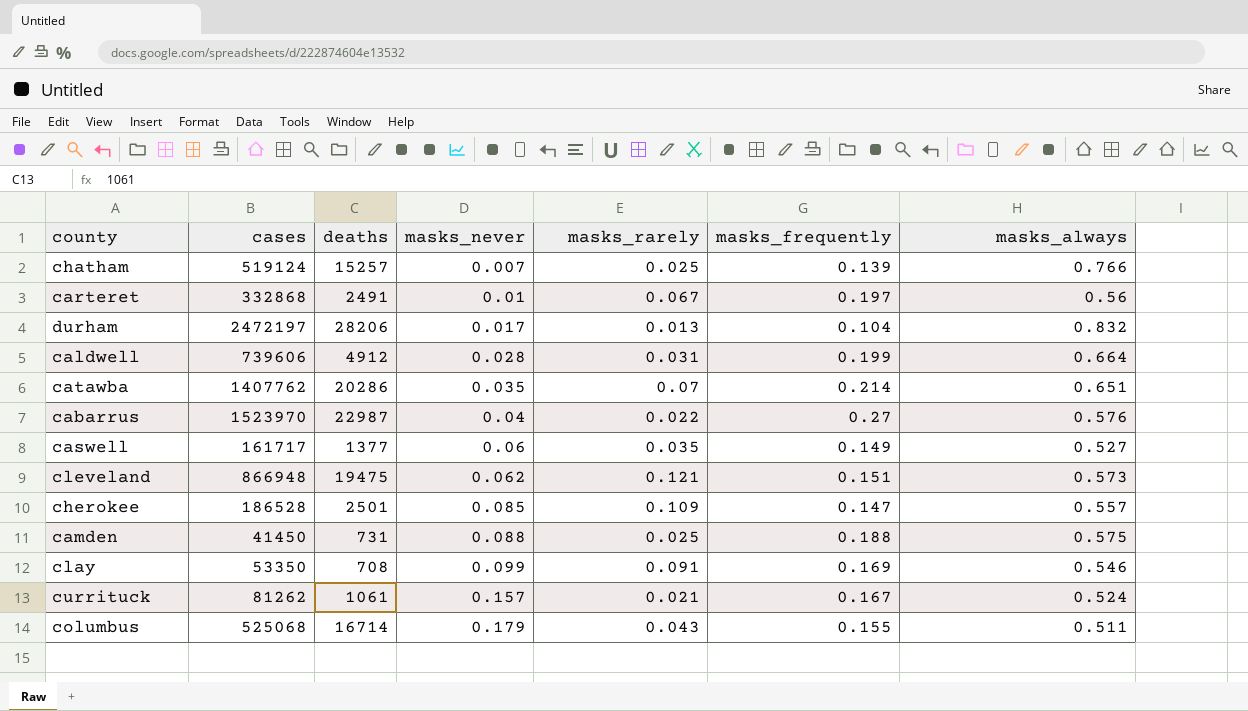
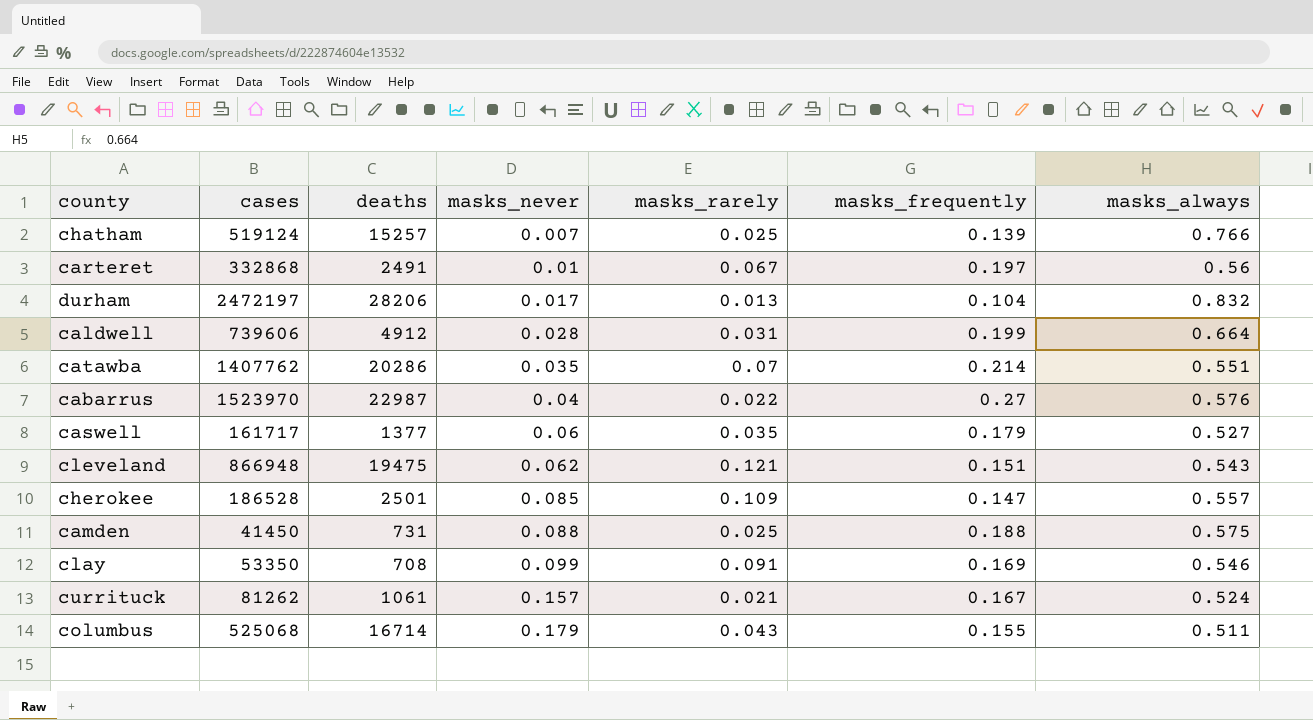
catawba | masks_always: 0.651 -> 0.551
caswell | masks_frequently: 0.149 -> 0.179
cleveland | masks_always: 0.573 -> 0.543

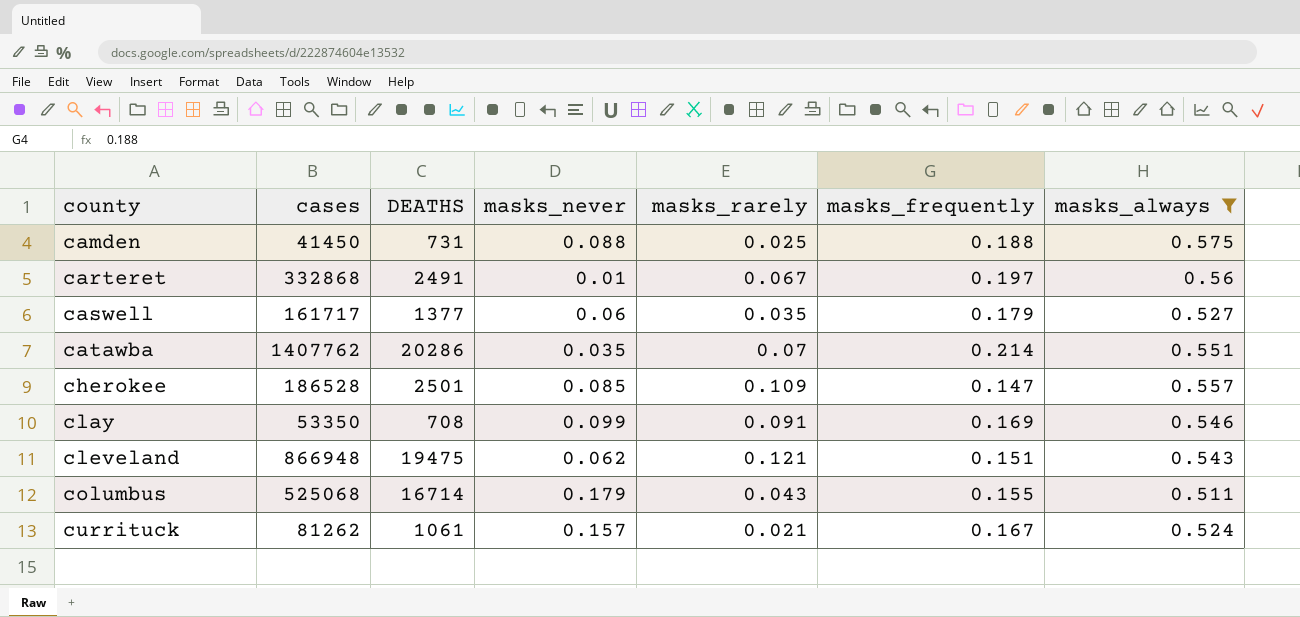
filter: none -> masks_always <= 0.575
row order: masks_never ascending -> county ascending
column name: deaths -> DEATHS

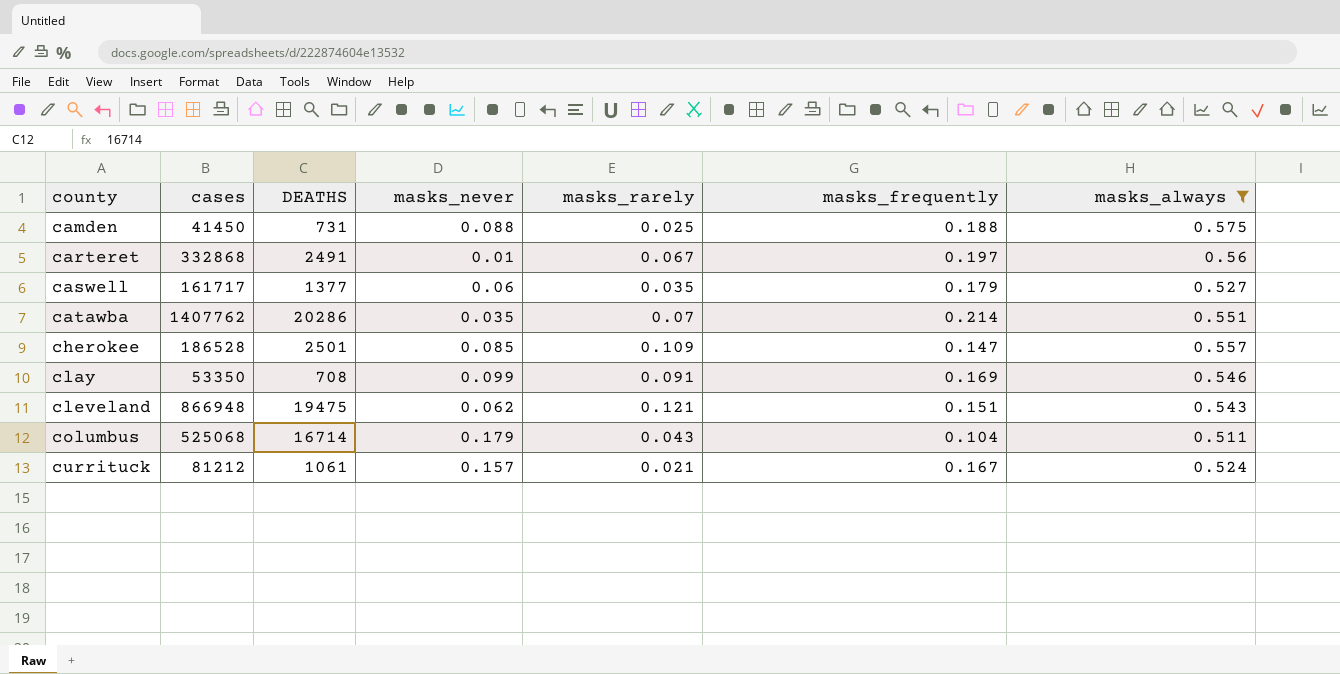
columbus | masks_frequently: 0.155 -> 0.104
currituck | cases: 81262 -> 81212

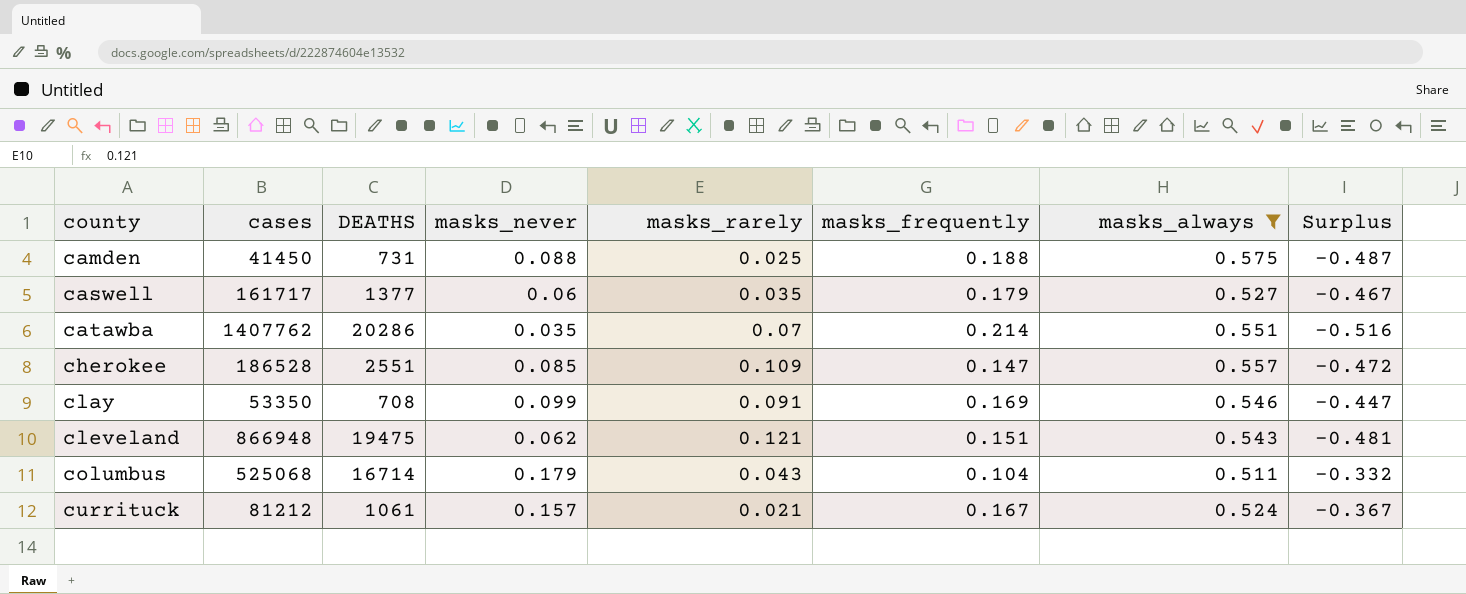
column Surplus | formula: none -> [masks_never] - [masks_always]
row carteret: 332868 | 2491 | 0.01 | 0.067 | 0.197 | 0.56 -> none
cherokee | DEATHS: 2501 -> 2551

